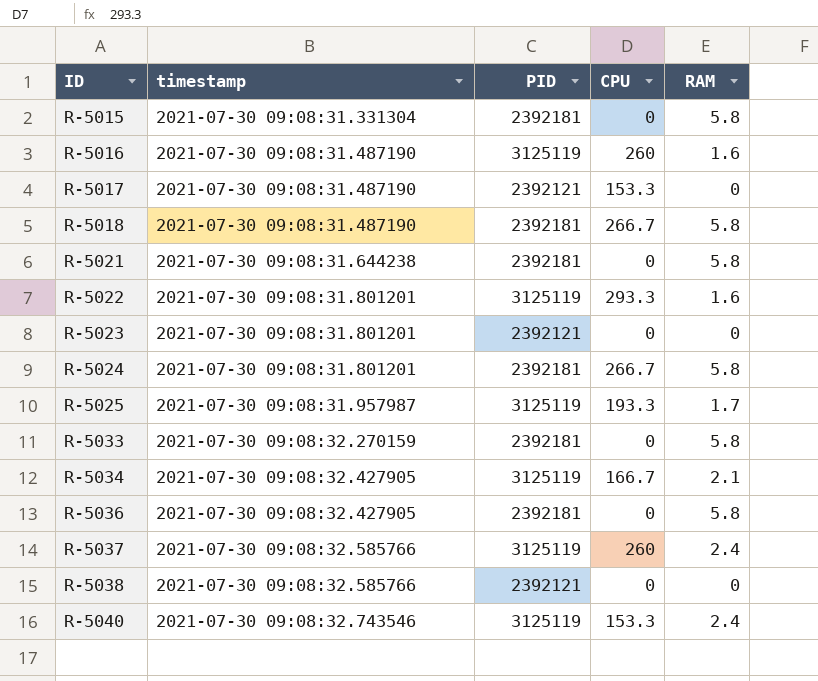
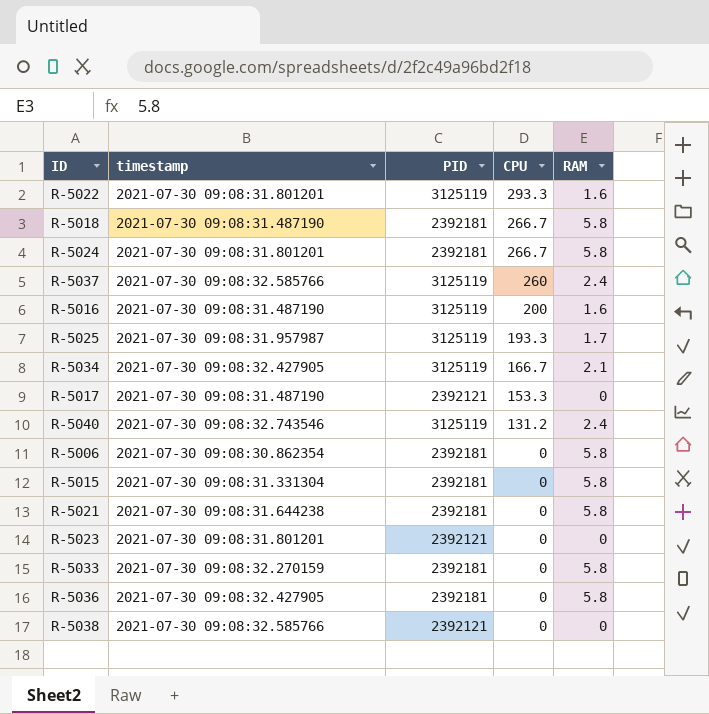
row order: ID ascending -> CPU descending
R-5016 | CPU: 260 -> 200
R-5040 | CPU: 153.3 -> 131.2
row R-5006: none -> 2021-07-30 09:08:30.862354 | 2392181 | 0 | 5.8

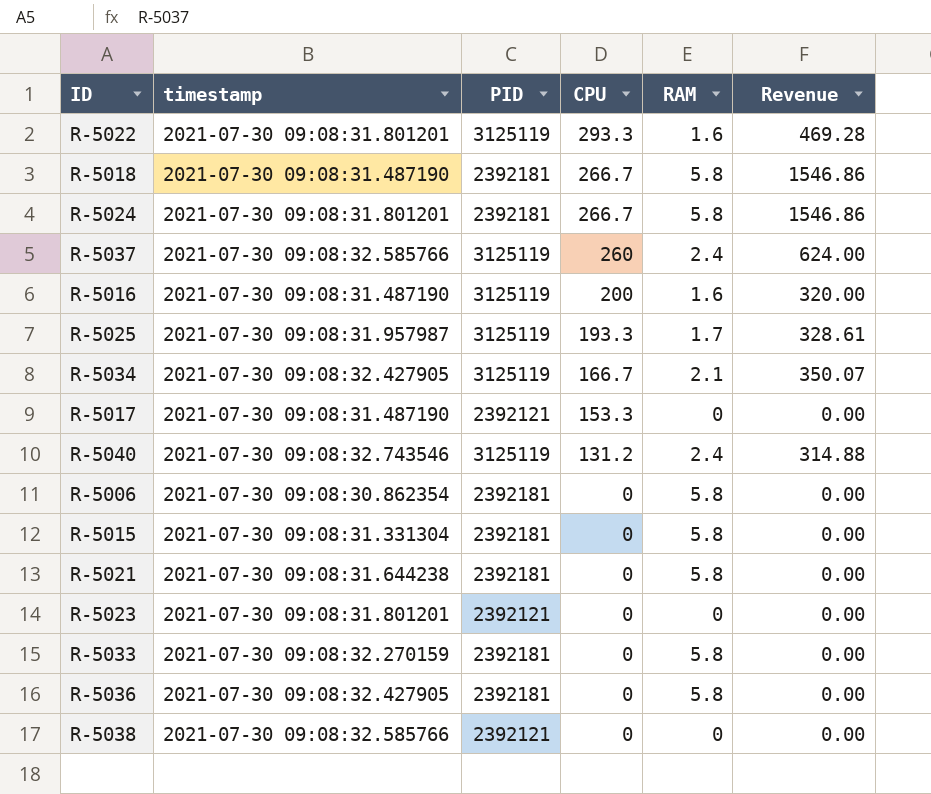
column Revenue | formula: none -> [CPU] * [RAM]

